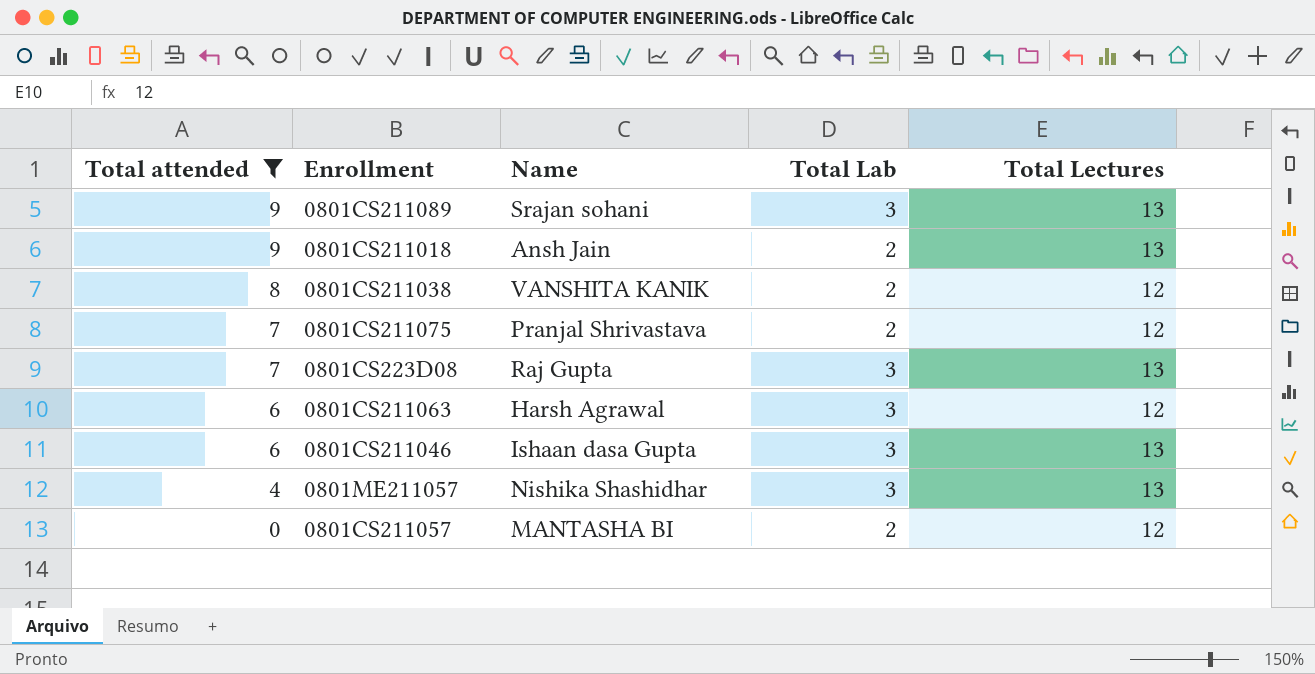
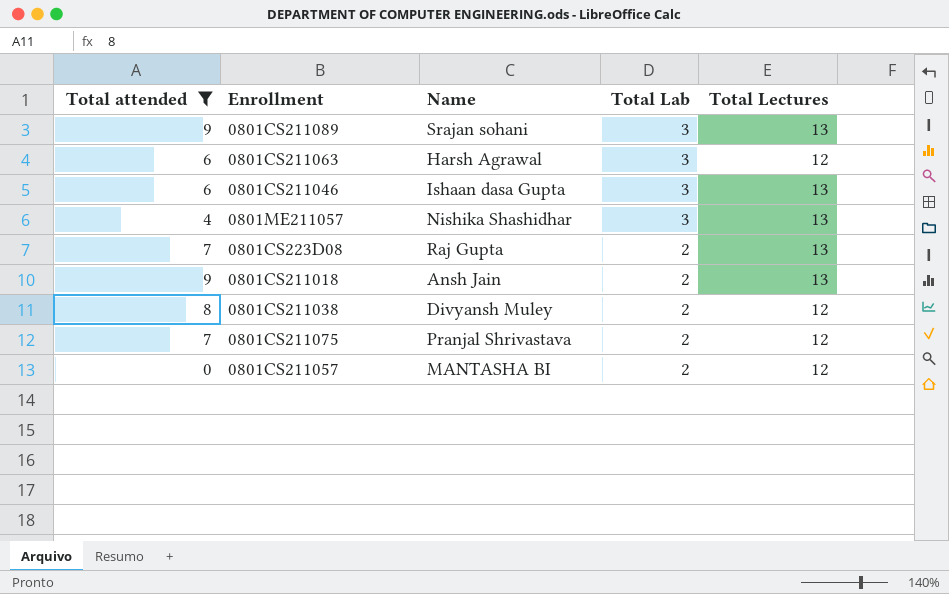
row order: Total attended descending -> Total Lab descending
0801CS223D08 | Total Lab: 3 -> 2
0801CS211038 | Name: VANSHITA KANIK -> Divyansh Muley

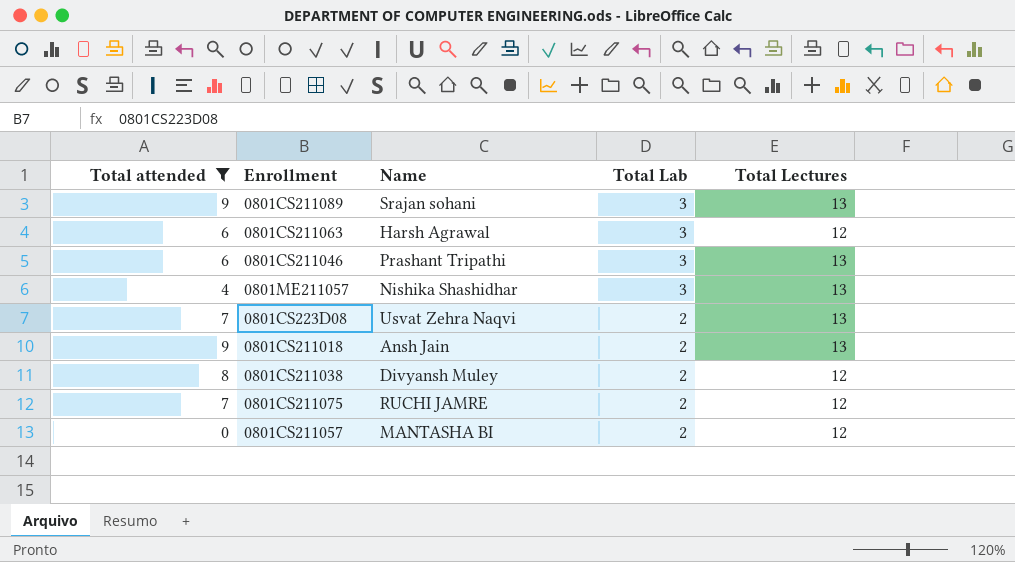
0801CS211046 | Name: Ishaan dasa Gupta -> Prashant Tripathi
0801CS223D08 | Name: Raj Gupta -> Usvat Zehra Naqvi
0801CS211075 | Name: Pranjal Shrivastava -> RUCHI JAMRE

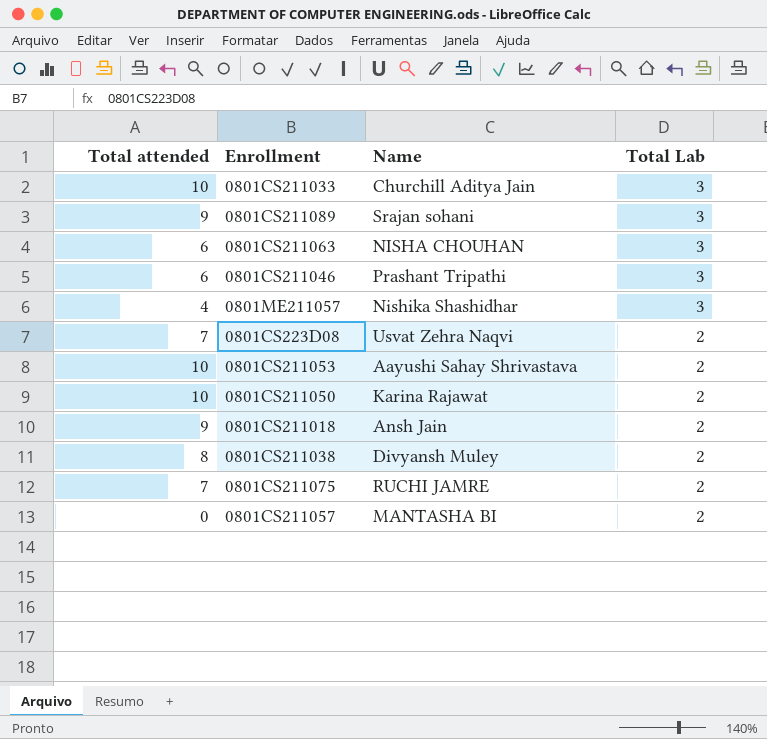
filter: Total attended != 10 -> none
column Total Lectures | position: 5 -> none
0801CS211063 | Name: Harsh Agrawal -> NISHA CHOUHAN

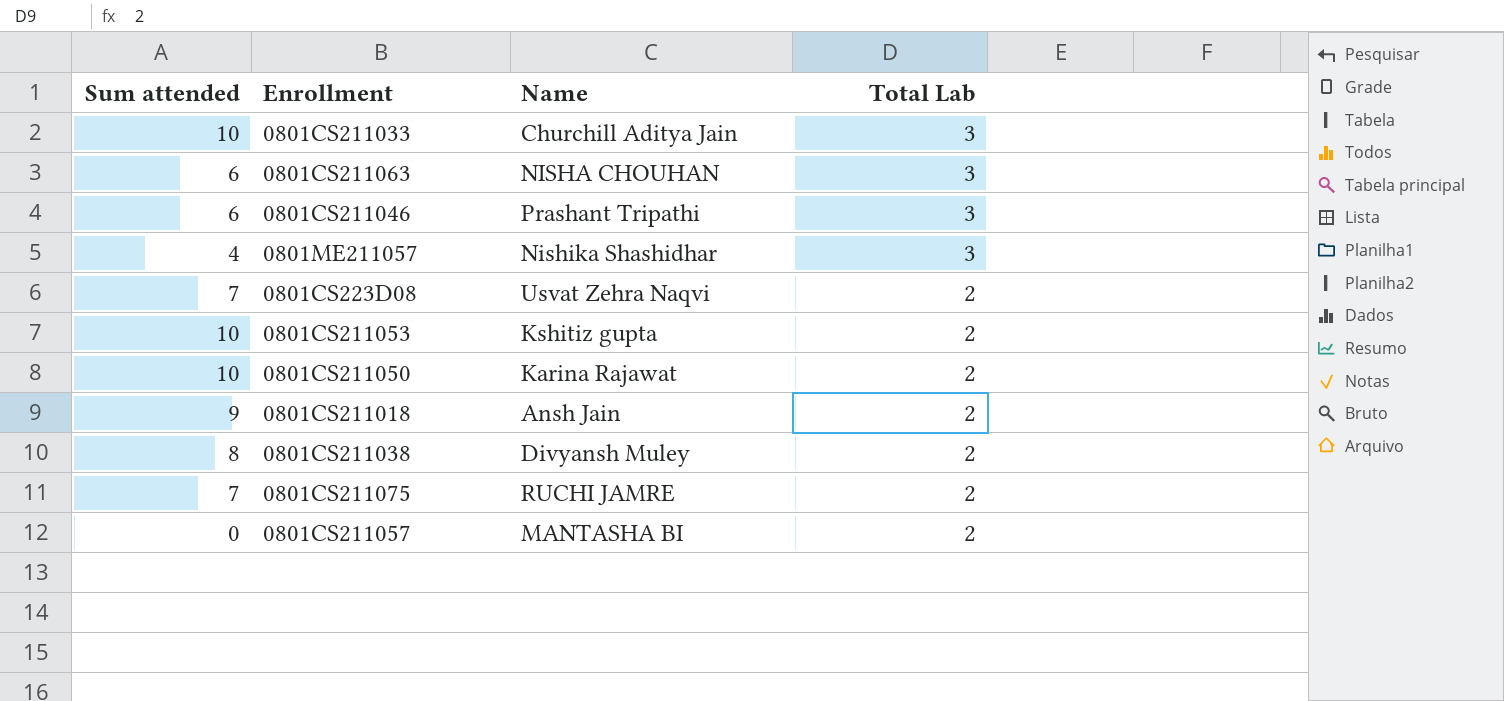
column name: Total attended -> Sum attended
row 0801CS211089: 9 | Srajan sohani | 3 -> none
0801CS211053 | Name: Aayushi Sahay Shrivastava -> Kshitiz gupta

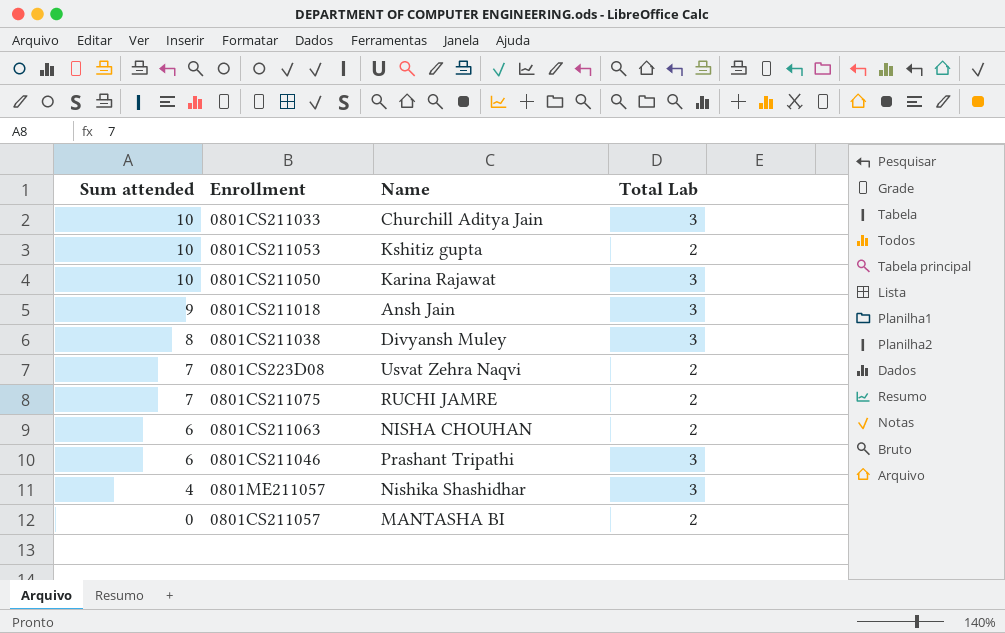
row order: Total Lab descending -> Sum attended descending
0801CS211050 | Total Lab: 2 -> 3
0801CS211018 | Total Lab: 2 -> 3
0801CS211038 | Total Lab: 2 -> 3
0801CS211063 | Total Lab: 3 -> 2

